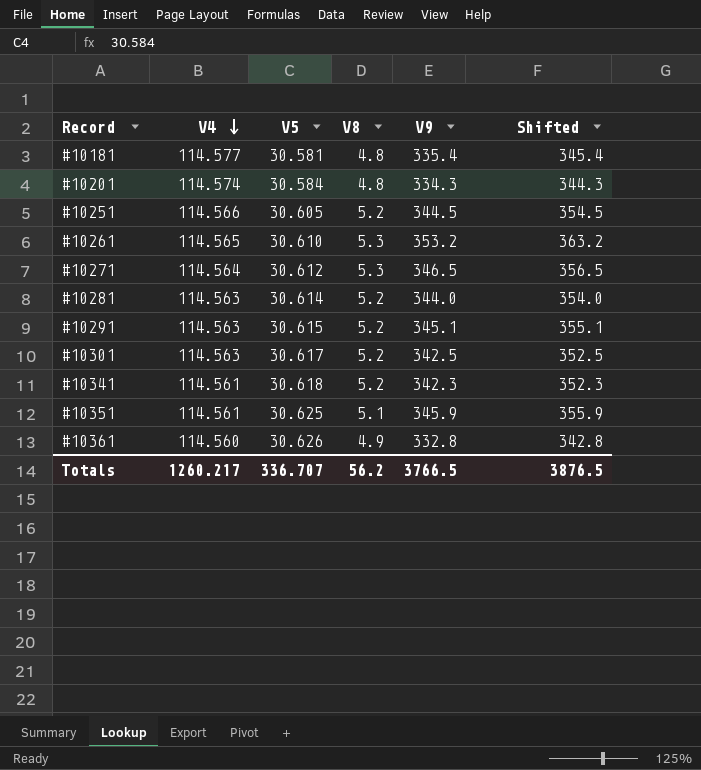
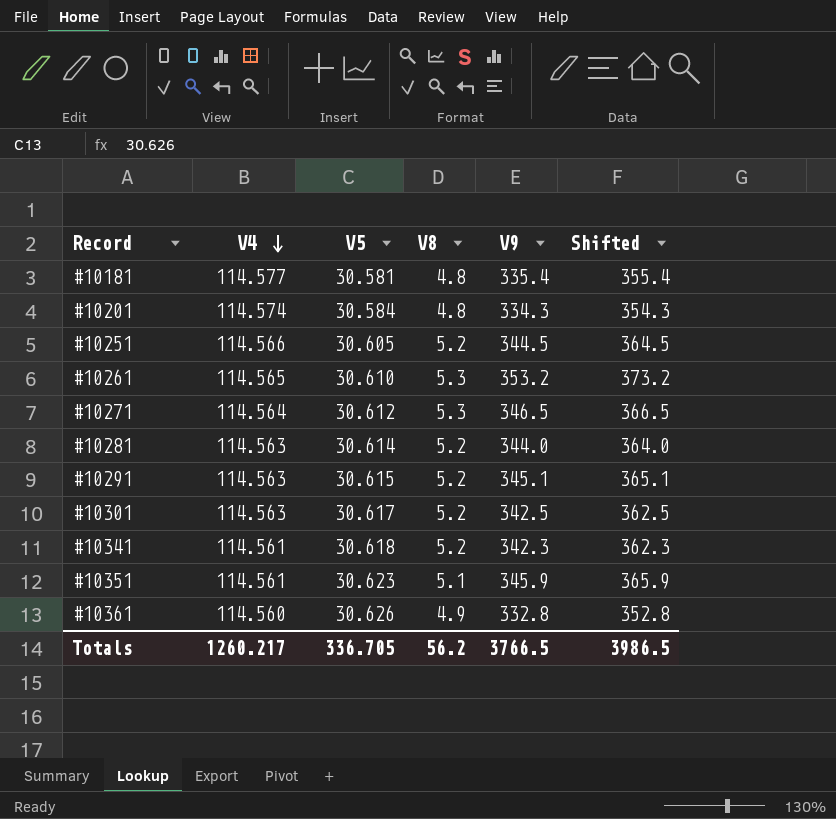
column Shifted | formula: [V9] + 10 -> [V9] + 20
#10351 | V5: 30.625 -> 30.623
Totals | V5: 336.707 -> 336.705
Totals | Shifted: 3876.5 -> 3986.5

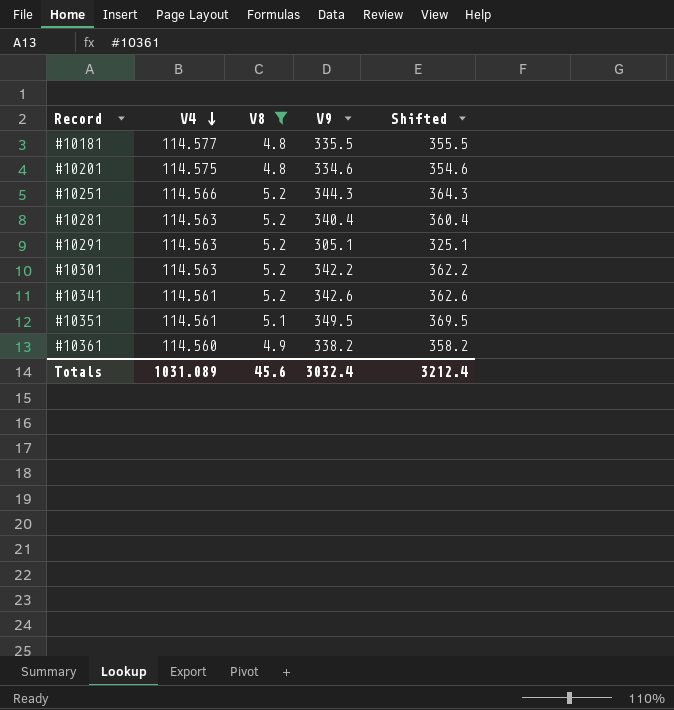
filter: none -> V8 != 5.3
column V5 | position: 3 -> none
#10181 | V9: 335.4 -> 335.5
#10181 | Shifted: 355.4 -> 355.5
#10201 | V4: 114.574 -> 114.575
#10201 | V9: 334.3 -> 334.6
#10201 | Shifted: 354.3 -> 354.6
#10251 | V9: 344.5 -> 344.3
#10251 | Shifted: 364.5 -> 364.3
#10281 | V9: 344.0 -> 340.4
#10281 | Shifted: 364.0 -> 360.4
#10291 | V9: 345.1 -> 305.1
#10291 | Shifted: 365.1 -> 325.1
#10301 | V9: 342.5 -> 342.2
#10301 | Shifted: 362.5 -> 362.2
#10341 | V9: 342.3 -> 342.6
#10341 | Shifted: 362.3 -> 362.6
#10351 | V9: 345.9 -> 349.5
#10351 | Shifted: 365.9 -> 369.5
#10361 | V9: 332.8 -> 338.2
#10361 | Shifted: 352.8 -> 358.2
Totals | V4: 1260.217 -> 1031.089
Totals | V8: 56.2 -> 45.6
Totals | V9: 3766.5 -> 3032.4
Totals | Shifted: 3986.5 -> 3212.4

